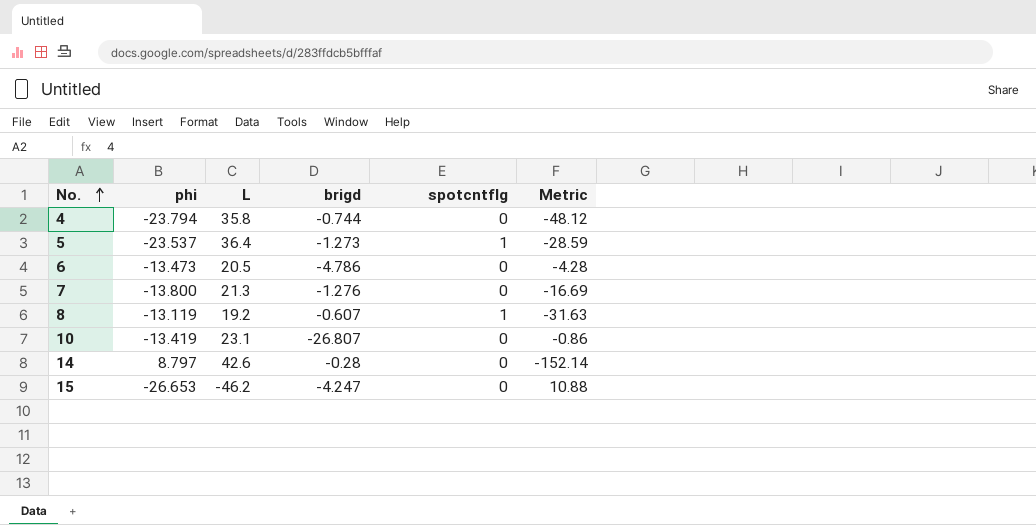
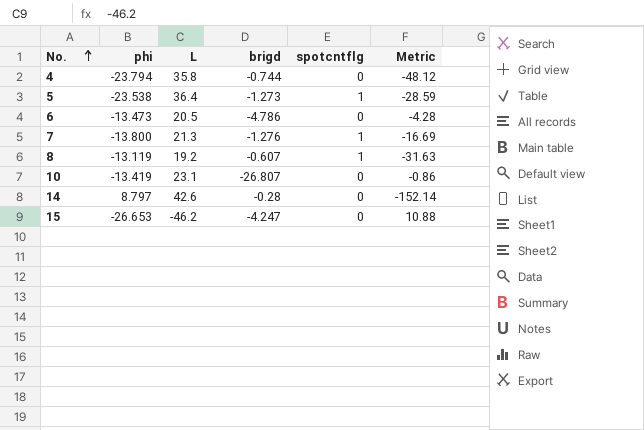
5 | phi: -23.537 -> -23.538
7 | spotcntflg: 0 -> 1

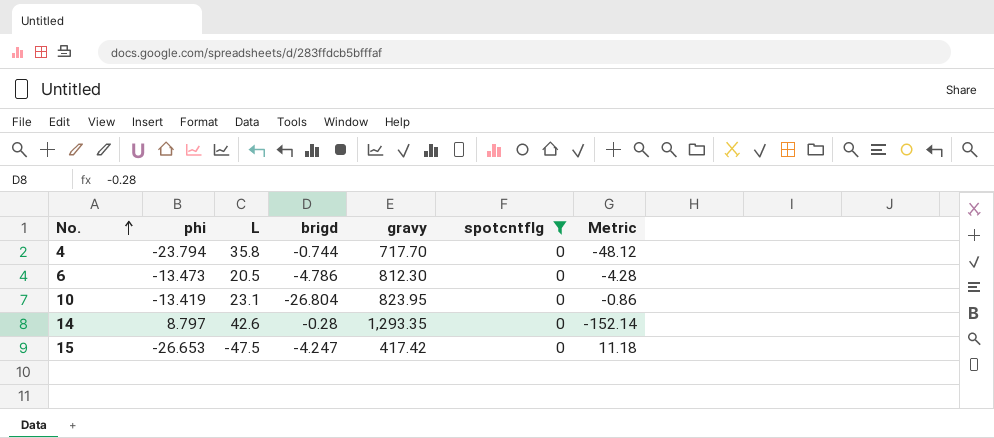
filter: none -> spotcntflg = 0
column gravy | position: none -> 5
10 | brigd: -26.807 -> -26.804
15 | L: -46.2 -> -47.5
15 | Metric: 10.88 -> 11.18

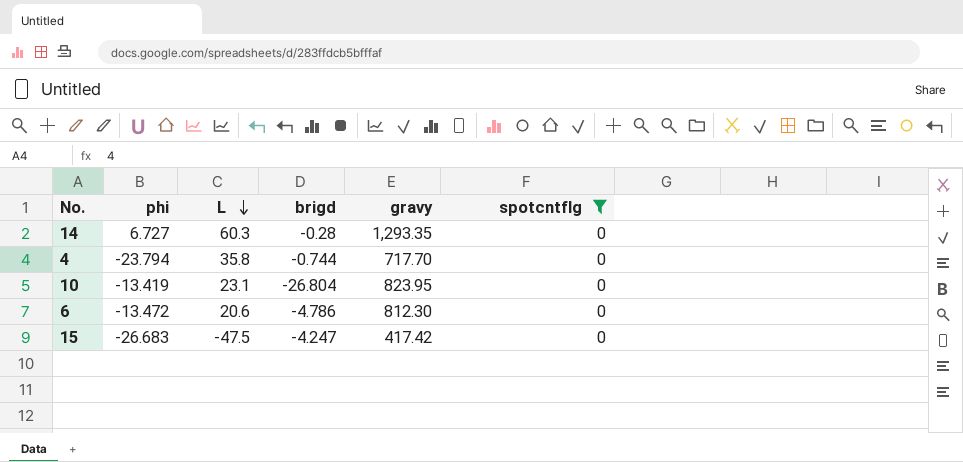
row order: No. ascending -> L descending
column Metric | formula: [L] / [brigd] -> none
14 | phi: 8.797 -> 6.727
14 | L: 42.6 -> 60.3
6 | phi: -13.473 -> -13.472
6 | L: 20.5 -> 20.6
15 | phi: -26.653 -> -26.683

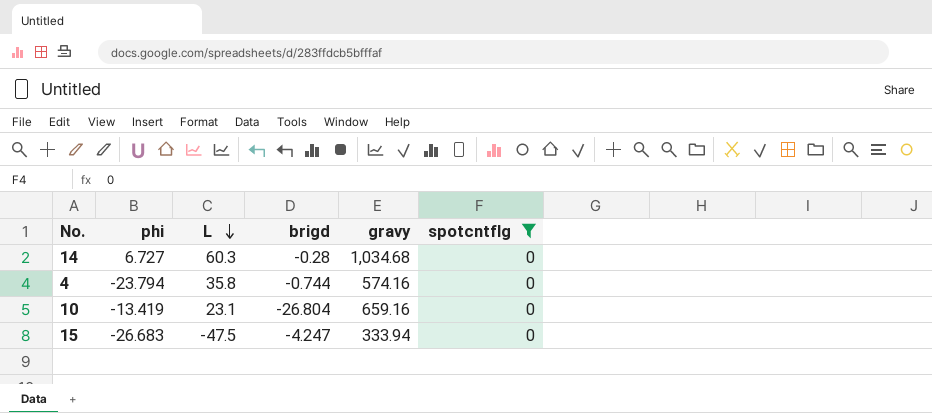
row 6: -13.472 | 20.6 | -4.786 | 812.30 | 0 -> none
14 | gravy: 1,293.35 -> 1,034.68
4 | gravy: 717.70 -> 574.16
10 | gravy: 823.95 -> 659.16
15 | gravy: 417.42 -> 333.94

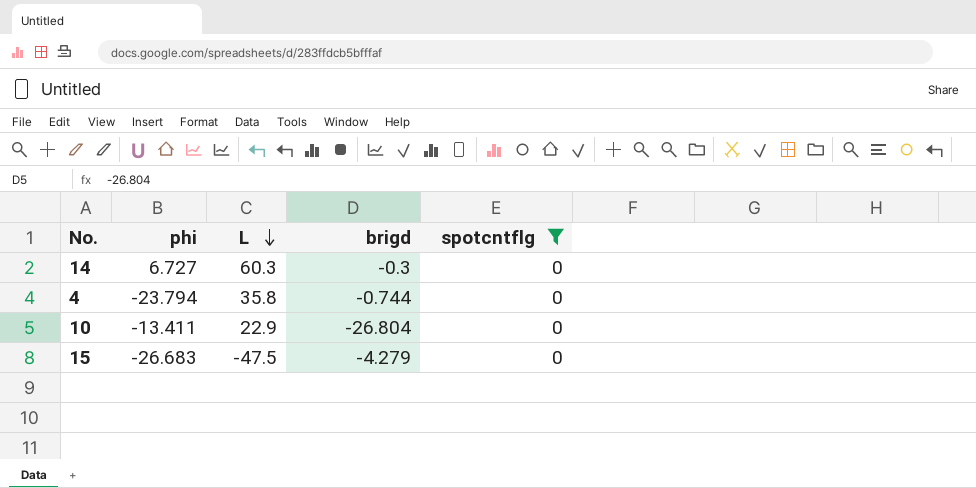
column gravy | position: 5 -> none
14 | brigd: -0.28 -> -0.3
10 | phi: -13.419 -> -13.411
10 | L: 23.1 -> 22.9
15 | brigd: -4.247 -> -4.279

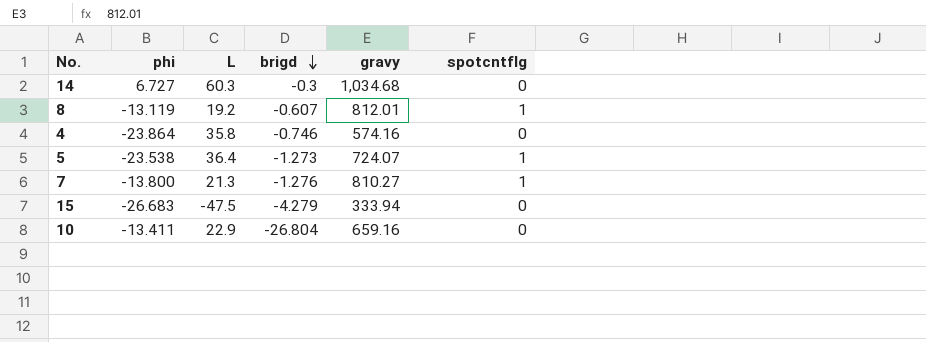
filter: spotcntflg = 0 -> none
row order: L descending -> brigd descending
column gravy | position: none -> 5
4 | phi: -23.794 -> -23.864
4 | brigd: -0.744 -> -0.746

